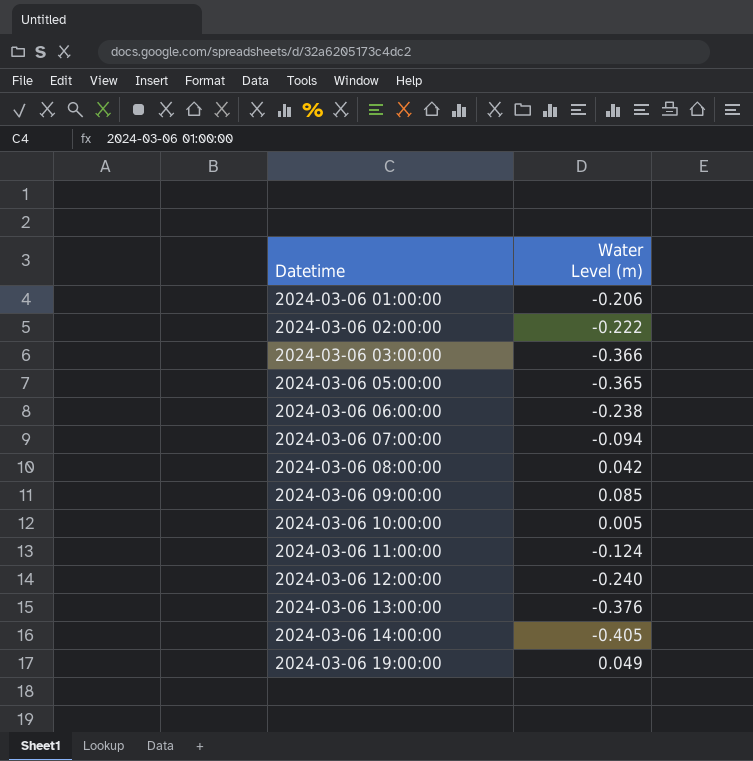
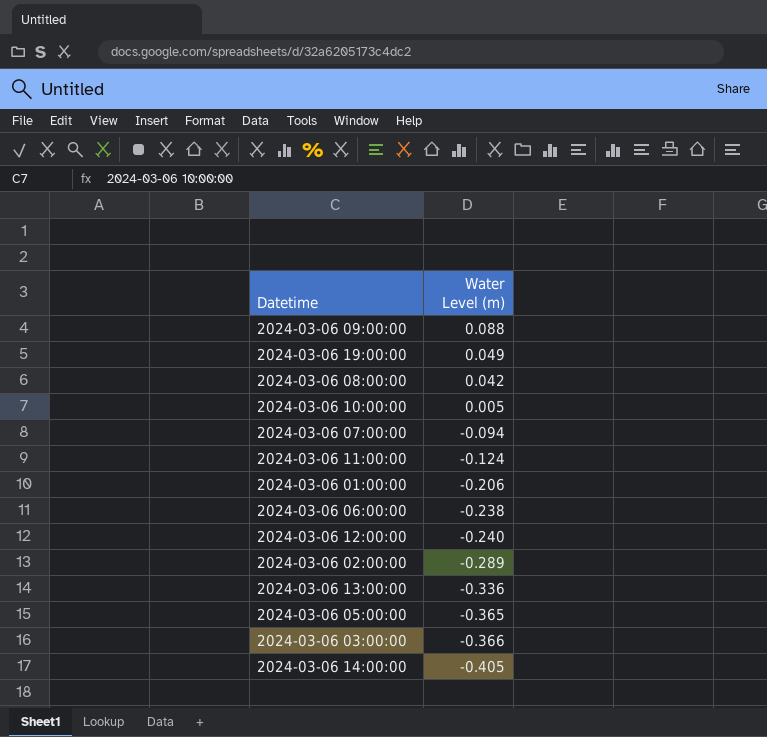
row order: Datetime ascending -> Water Level (m) descending
2024-03-06 09:00:00 | Water Level (m): 0.085 -> 0.088
2024-03-06 02:00:00 | Water Level (m): -0.222 -> -0.289
2024-03-06 13:00:00 | Water Level (m): -0.376 -> -0.336

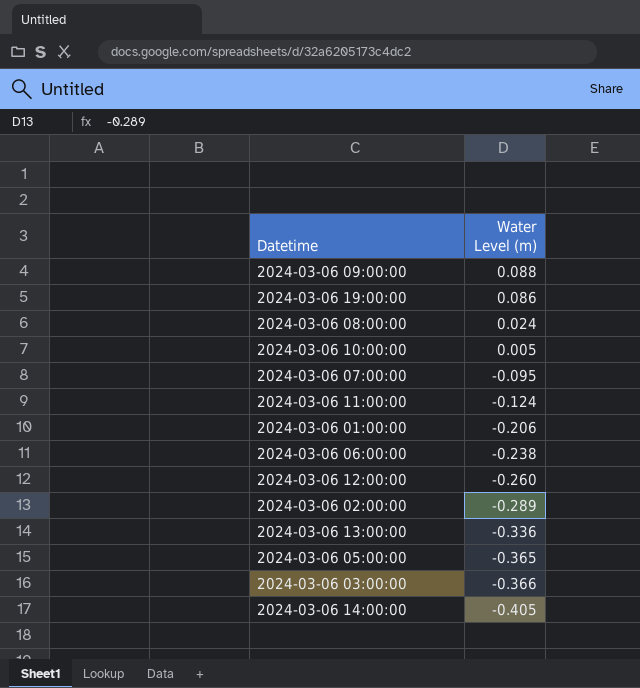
2024-03-06 19:00:00 | Water Level (m): 0.049 -> 0.086
2024-03-06 08:00:00 | Water Level (m): 0.042 -> 0.024
2024-03-06 07:00:00 | Water Level (m): -0.094 -> -0.095
2024-03-06 12:00:00 | Water Level (m): -0.240 -> -0.260

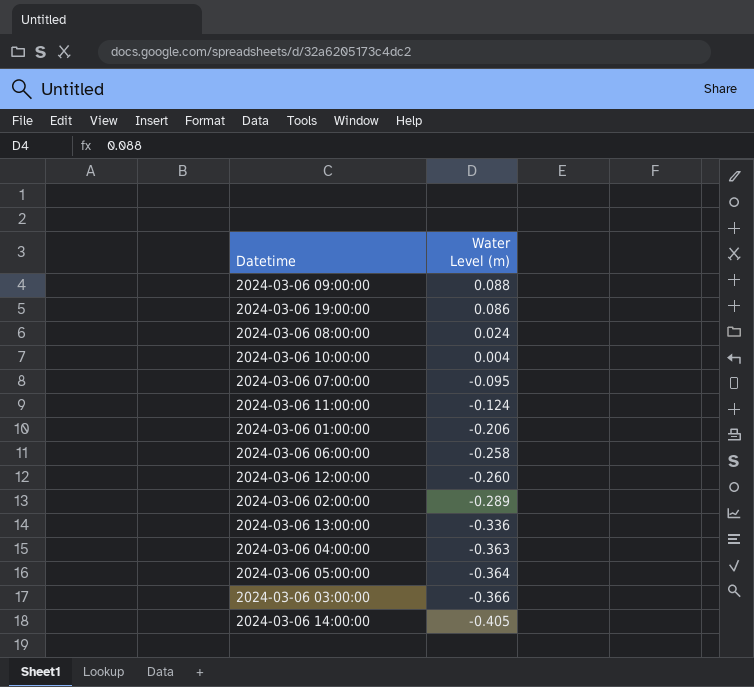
2024-03-06 10:00:00 | Water Level (m): 0.005 -> 0.004
2024-03-06 06:00:00 | Water Level (m): -0.238 -> -0.258
row 2024-03-06 04:00:00: none -> -0.363
2024-03-06 05:00:00 | Water Level (m): -0.365 -> -0.364

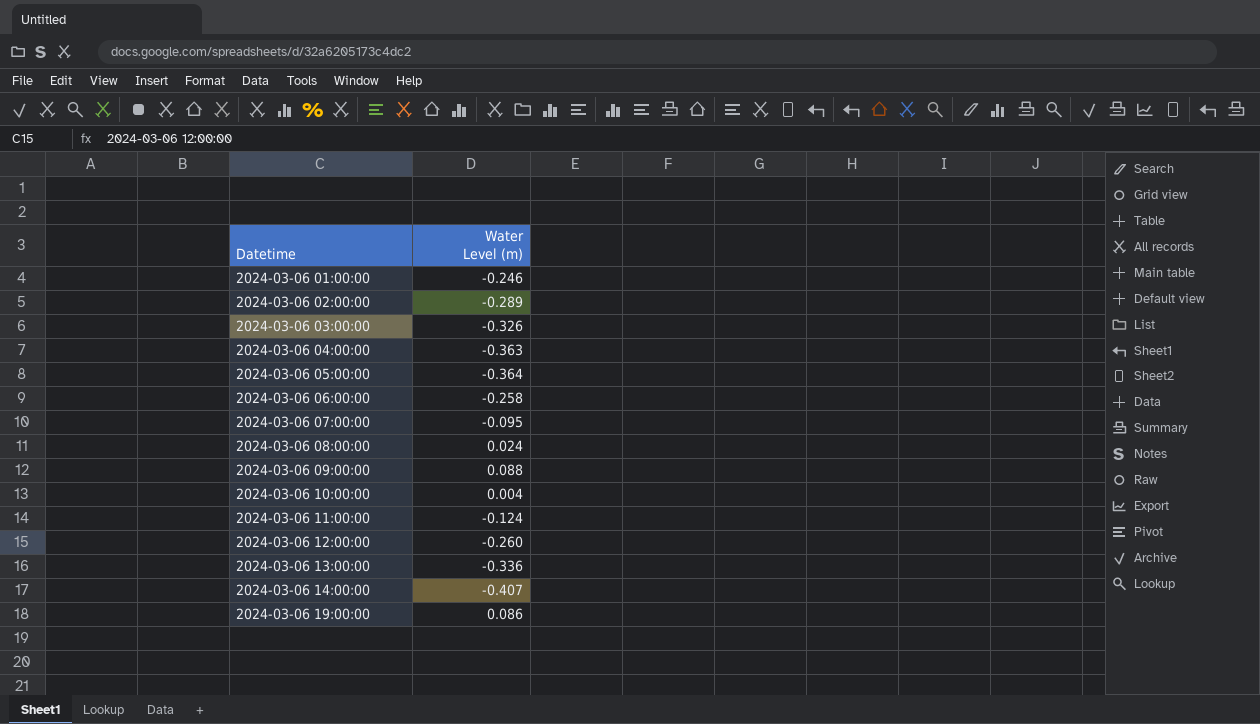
row order: Water Level (m) descending -> Datetime ascending
2024-03-06 01:00:00 | Water Level (m): -0.206 -> -0.246
2024-03-06 03:00:00 | Water Level (m): -0.366 -> -0.326
2024-03-06 14:00:00 | Water Level (m): -0.405 -> -0.407

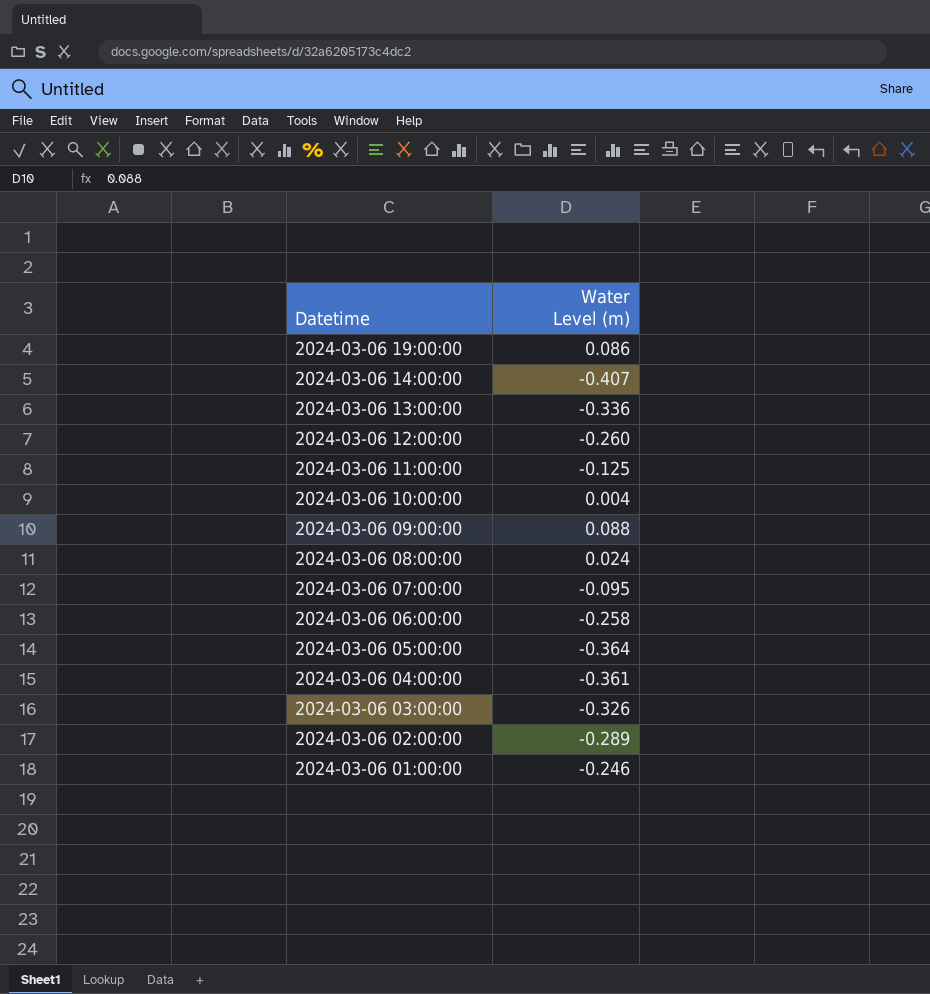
row order: Datetime ascending -> Datetime descending
2024-03-06 11:00:00 | Water Level (m): -0.124 -> -0.125
2024-03-06 04:00:00 | Water Level (m): -0.363 -> -0.361

